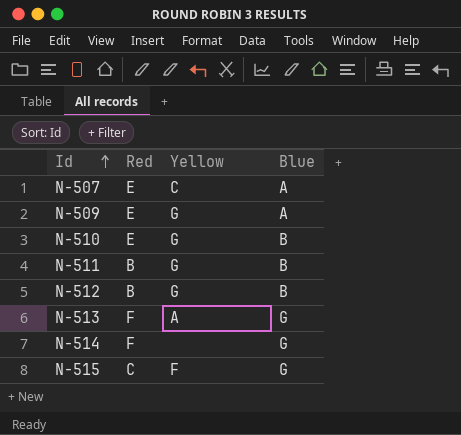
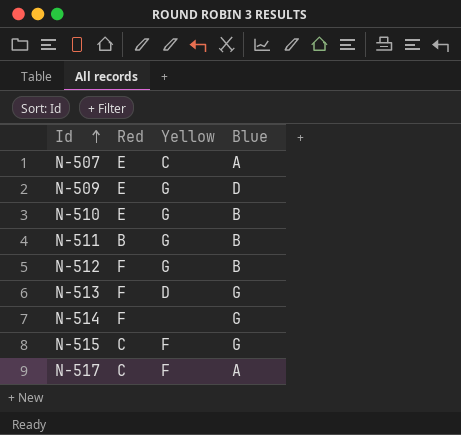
N-509 | Blue: A -> D
N-512 | Red: B -> F
N-513 | Yellow: A -> D
row N-517: none -> C | F | A

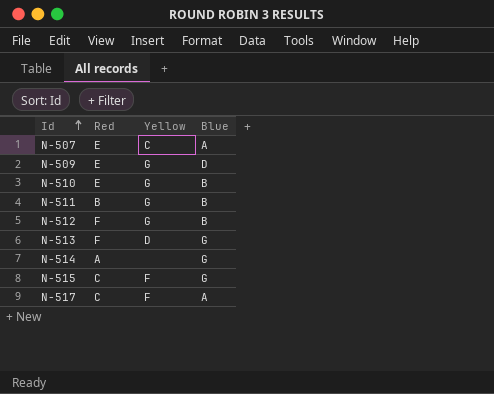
N-514 | Red: F -> A

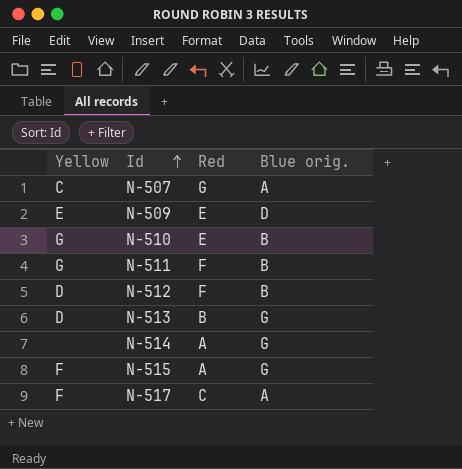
column Yellow | position: 3 -> 1
column name: Blue -> Blue orig.
N-507 | Red: E -> G
N-509 | Yellow: G -> E
N-511 | Red: B -> F
N-512 | Yellow: G -> D
N-513 | Red: F -> B
N-515 | Red: C -> A

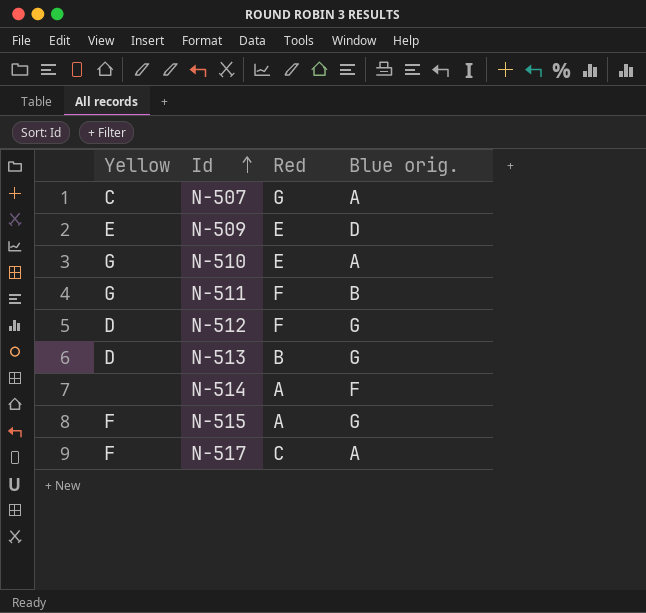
N-510 | Blue orig.: B -> A
N-512 | Blue orig.: B -> G
N-514 | Blue orig.: G -> F

